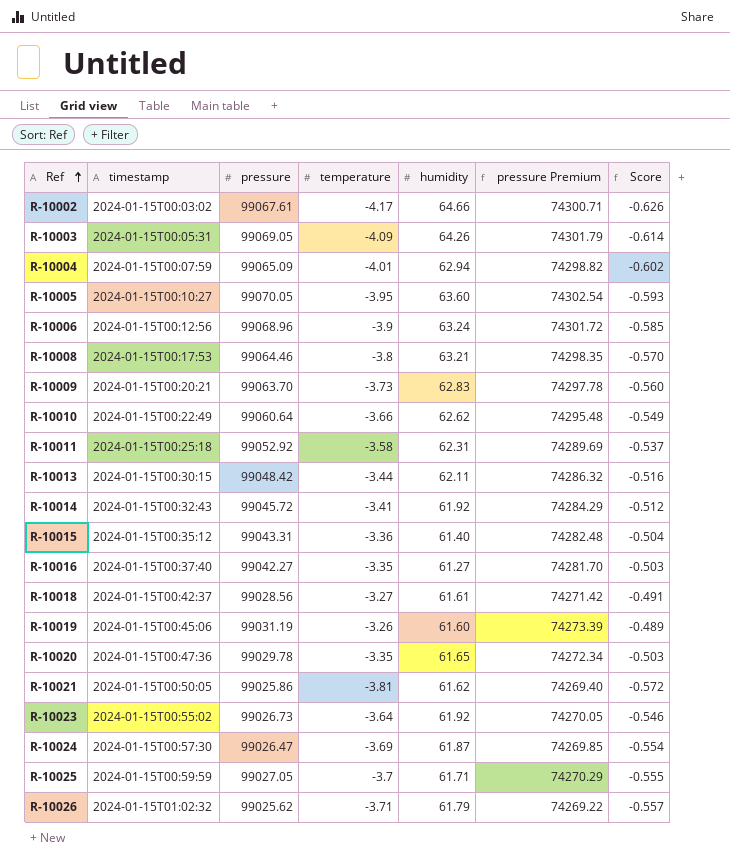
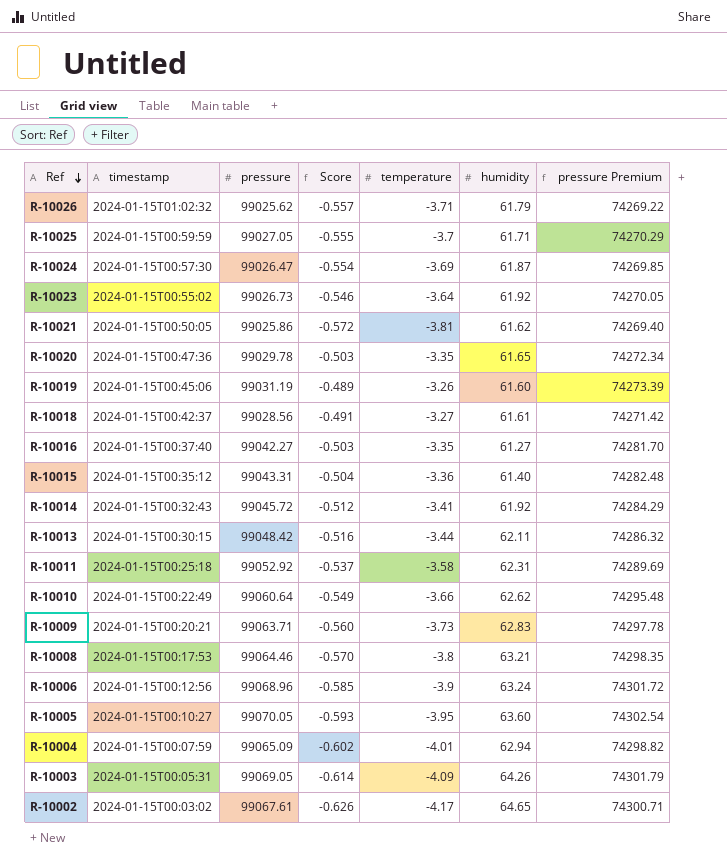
row order: Ref ascending -> Ref descending
column Score | position: 7 -> 4
R-10009 | pressure: 99063.70 -> 99063.71
R-10002 | humidity: 64.66 -> 64.65

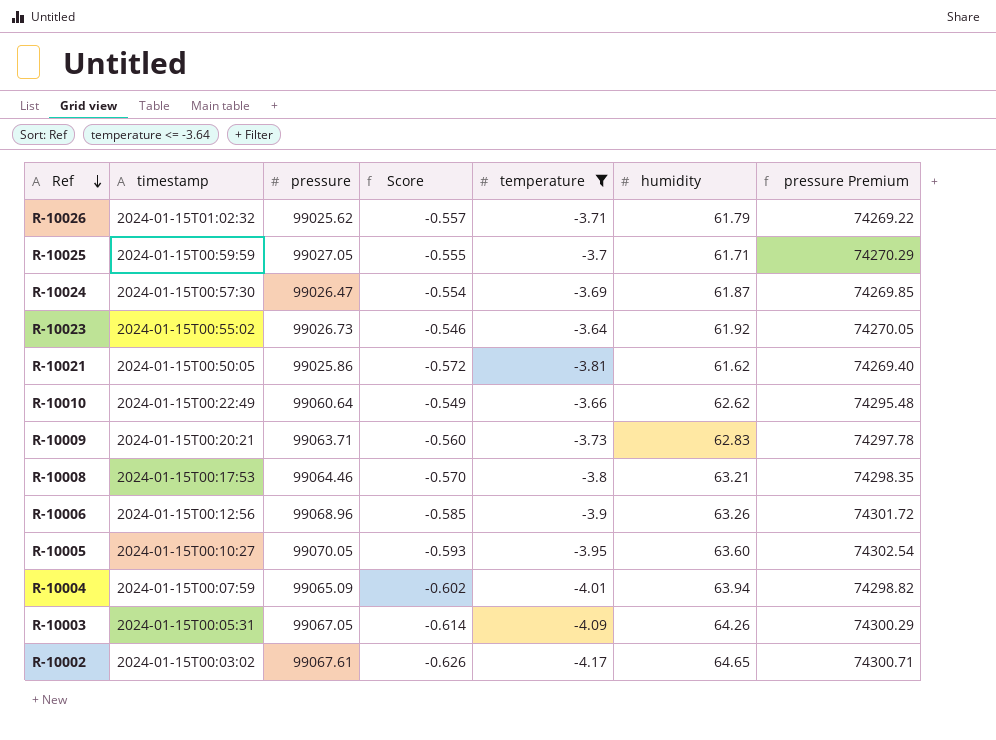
filter: none -> temperature <= -3.64
R-10006 | humidity: 63.24 -> 63.26
R-10004 | humidity: 62.94 -> 63.94
R-10003 | pressure: 99069.05 -> 99067.05
R-10003 | pressure Premium: 74301.79 -> 74300.29

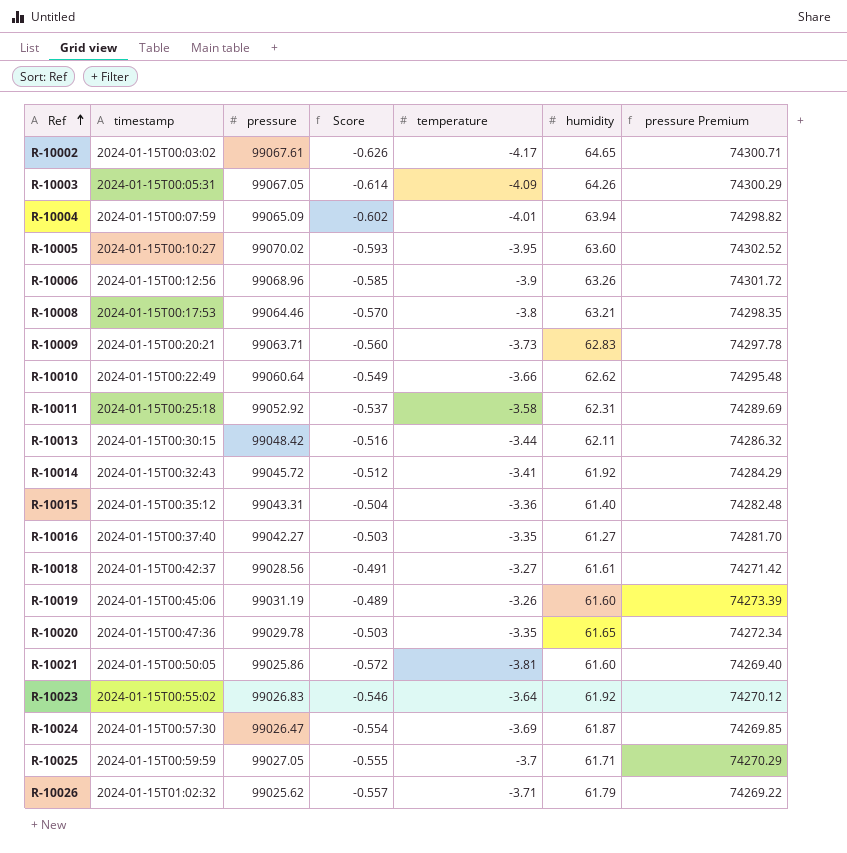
filter: temperature <= -3.64 -> none
row order: Ref descending -> Ref ascending
R-10005 | pressure: 99070.05 -> 99070.02
R-10005 | pressure Premium: 74302.54 -> 74302.52
R-10021 | humidity: 61.62 -> 61.60
R-10023 | pressure: 99026.73 -> 99026.83
R-10023 | pressure Premium: 74270.05 -> 74270.12

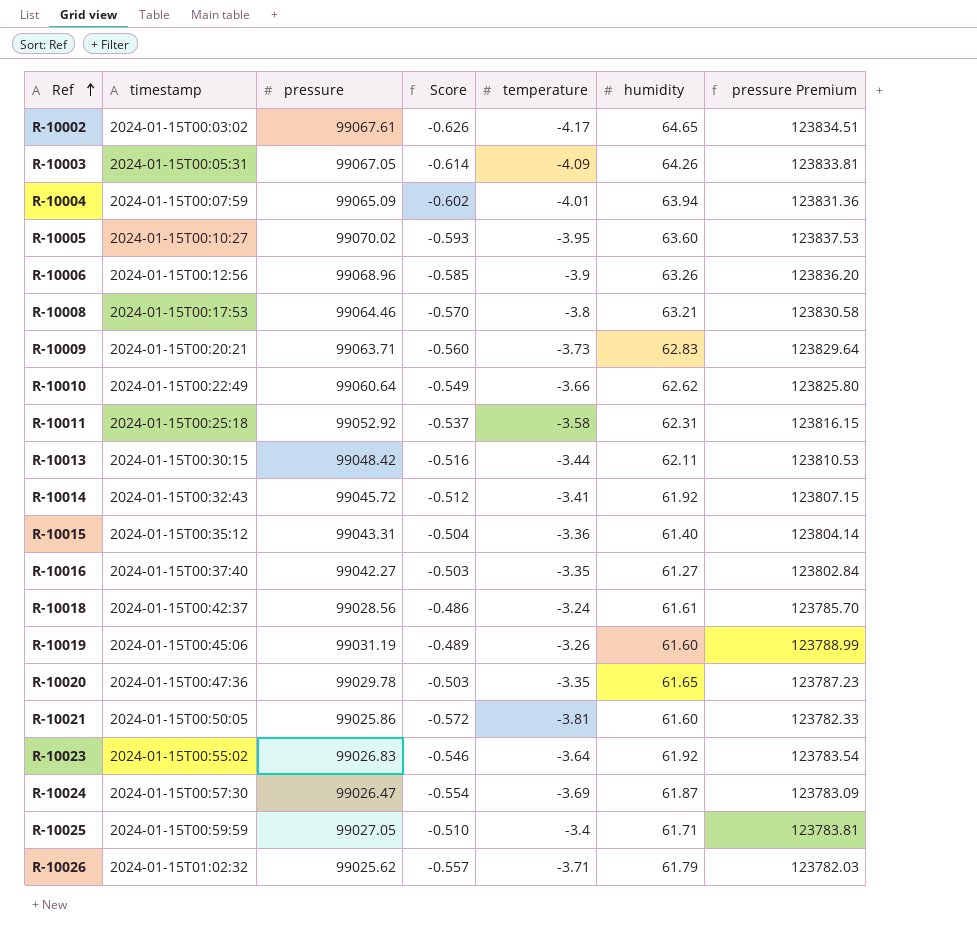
column pressure Premium | formula: [pressure] * 0.75 -> [pressure] * 1.25
R-10018 | Score: -0.491 -> -0.486
R-10018 | temperature: -3.27 -> -3.24
R-10025 | Score: -0.555 -> -0.510
R-10025 | temperature: -3.7 -> -3.4

